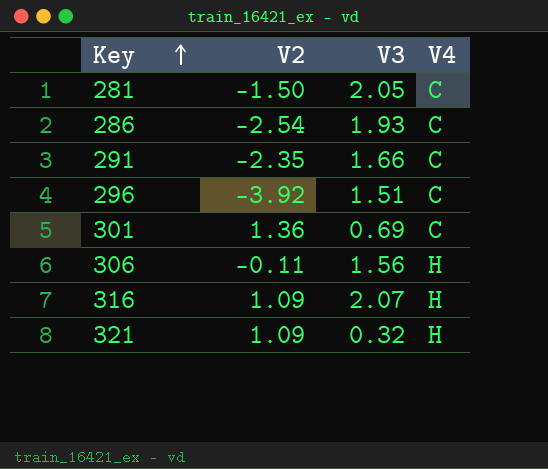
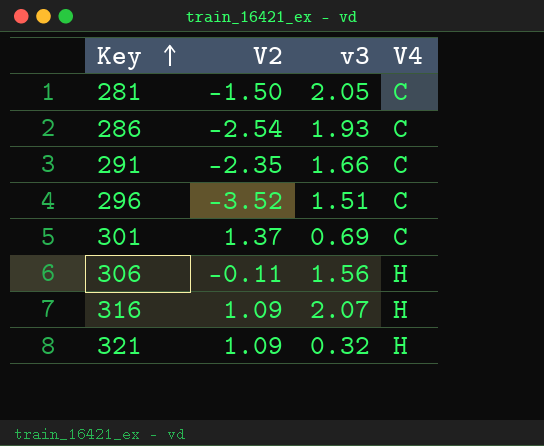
column name: V3 -> v3
296 | V2: -3.92 -> -3.52
301 | V2: 1.36 -> 1.37

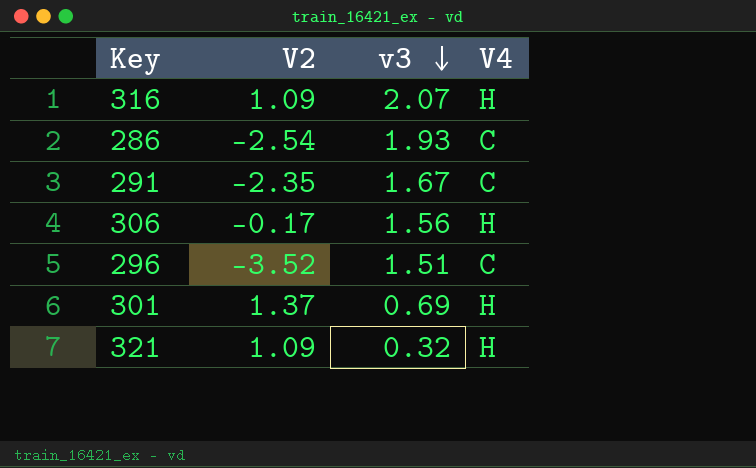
row order: Key ascending -> v3 descending
row 281: -1.50 | 2.05 | C -> none
291 | v3: 1.66 -> 1.67
306 | V2: -0.11 -> -0.17
301 | V4: C -> H

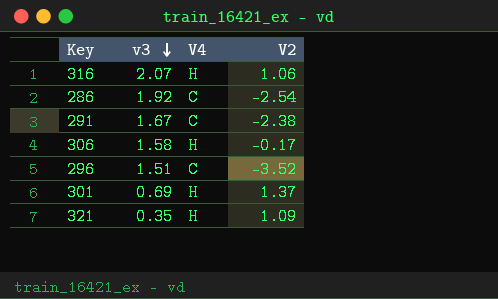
column V2 | position: 2 -> 4
316 | V2: 1.09 -> 1.06
286 | v3: 1.93 -> 1.92
291 | V2: -2.35 -> -2.38
306 | v3: 1.56 -> 1.58
321 | v3: 0.32 -> 0.35

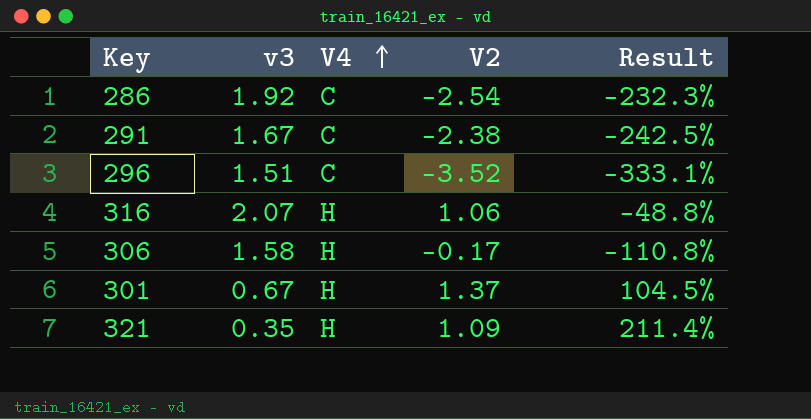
row order: v3 descending -> V4 ascending
column Result | formula: none -> ([V2] - [v3]) / [v3]
301 | v3: 0.69 -> 0.67

